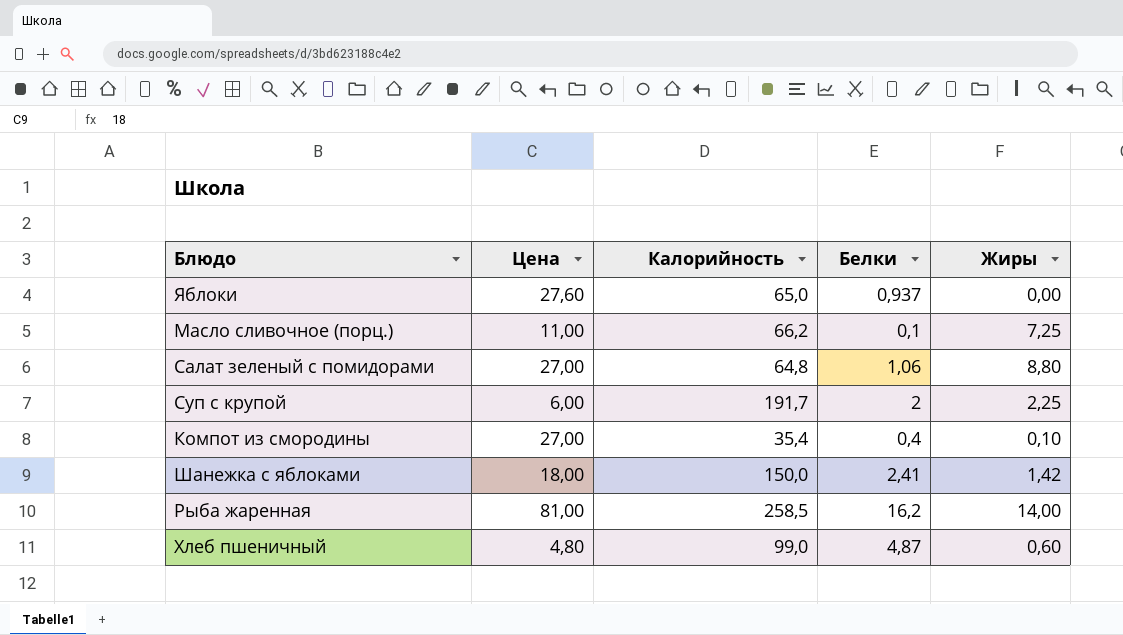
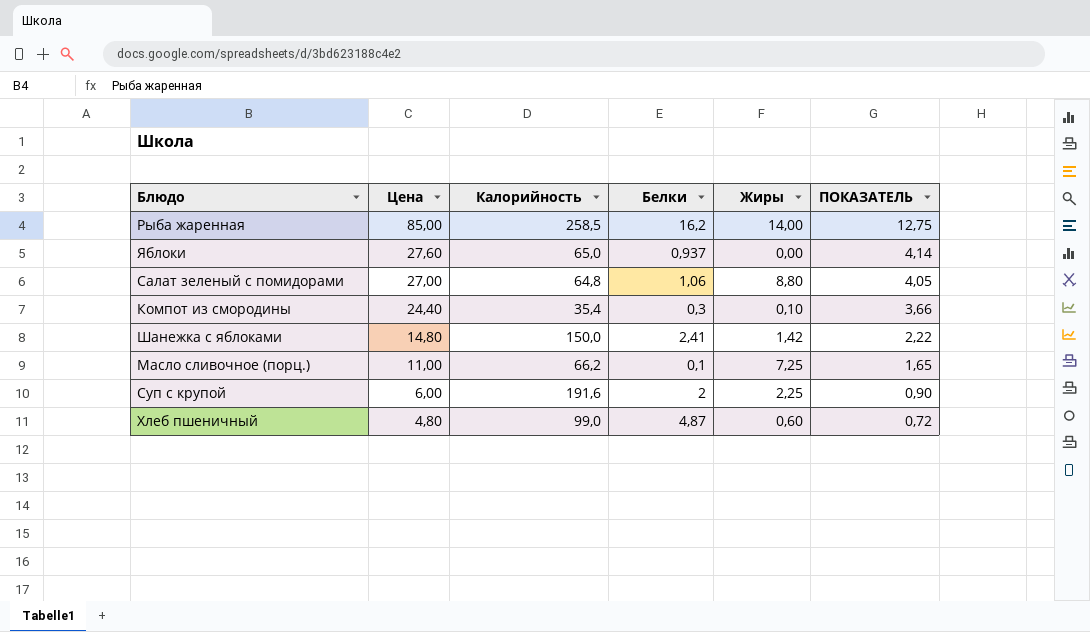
row order: none -> Цена descending
column ПОКАЗАТЕЛЬ | formula: none -> [Цена] * 0,15
Рыба жаренная | Цена: 81,00 -> 85,00
Компот из смородины | Цена: 27,00 -> 24,40
Компот из смородины | Белки: 0,4 -> 0,3
Шанежка с яблоками | Цена: 18,00 -> 14,80
Суп с крупой | Калорийность: 191,7 -> 191,6

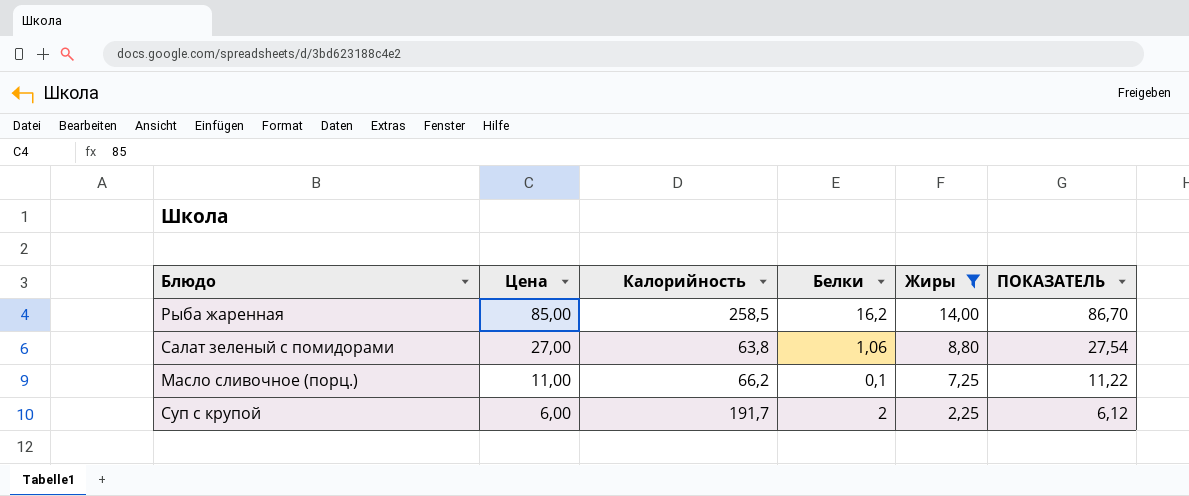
filter: none -> Жиры >= 2,25
column ПОКАЗАТЕЛЬ | formula: [Цена] * 0,15 -> [Цена] * 1,02
Салат зеленый с помидорами | Калорийность: 64,8 -> 63,8
Суп с крупой | Калорийность: 191,6 -> 191,7

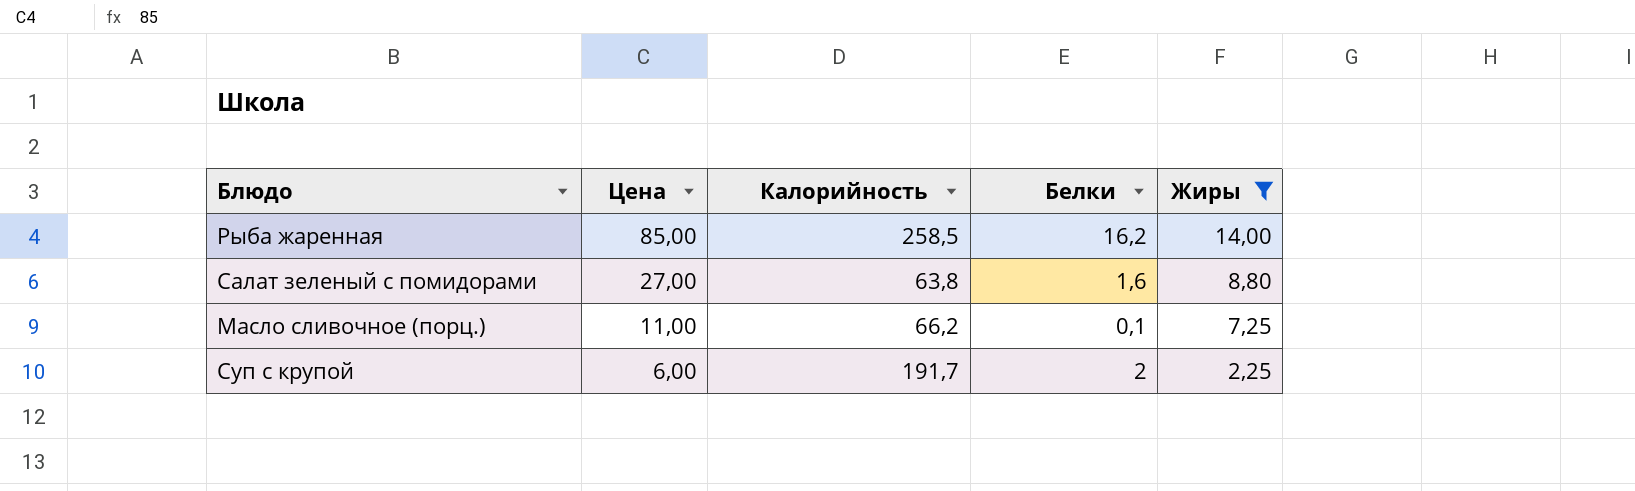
column ПОКАЗАТЕЛЬ | formula: [Цена] * 1,02 -> none
Салат зеленый с помидорами | Белки: 1,06 -> 1,6

